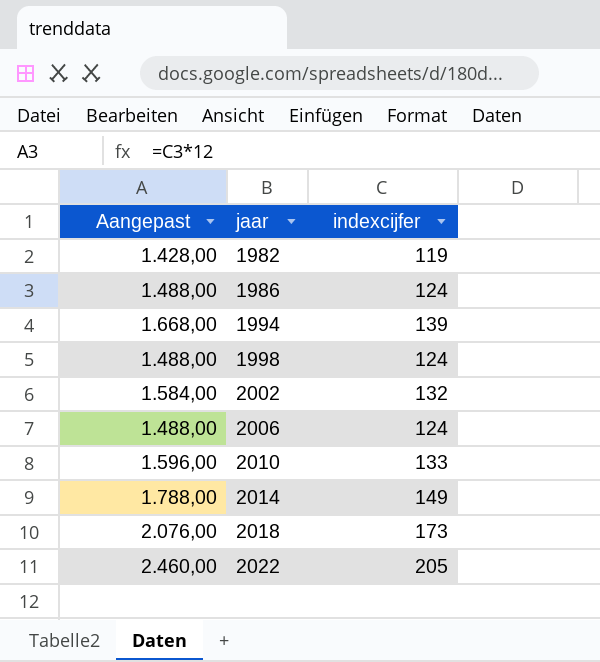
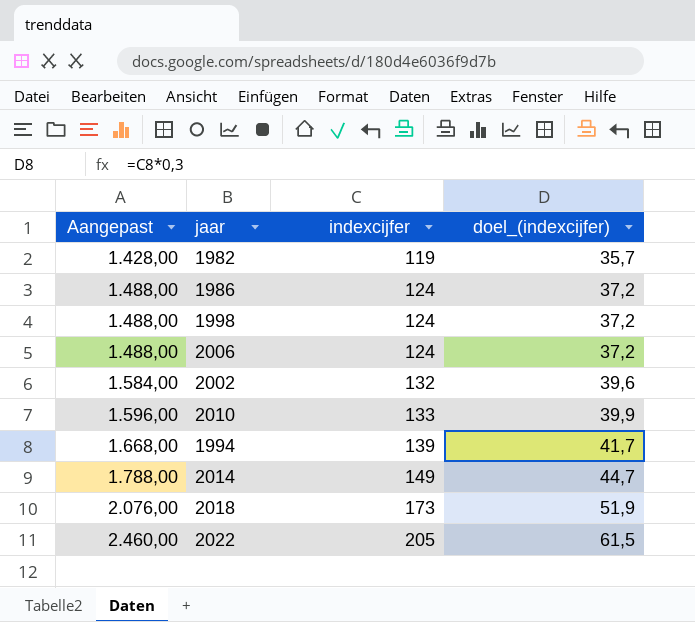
row order: jaar ascending -> Aangepast ascending
column doel_(indexcijfer) | formula: none -> [indexcijfer] * 0,3

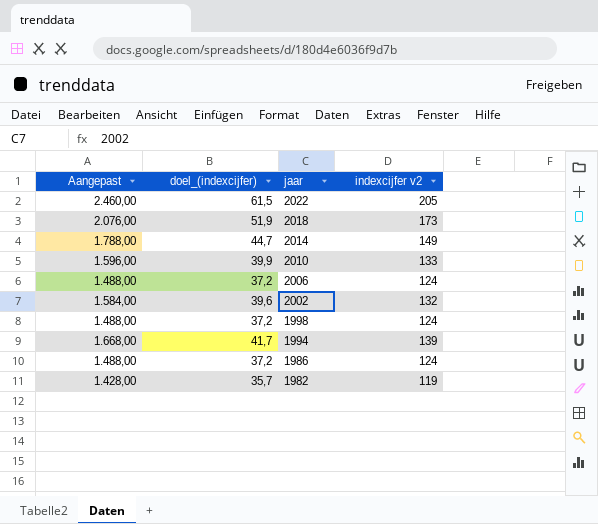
row order: Aangepast ascending -> jaar descending
column doel_(indexcijfer) | position: 4 -> 2
column name: indexcijfer -> indexcijfer v2

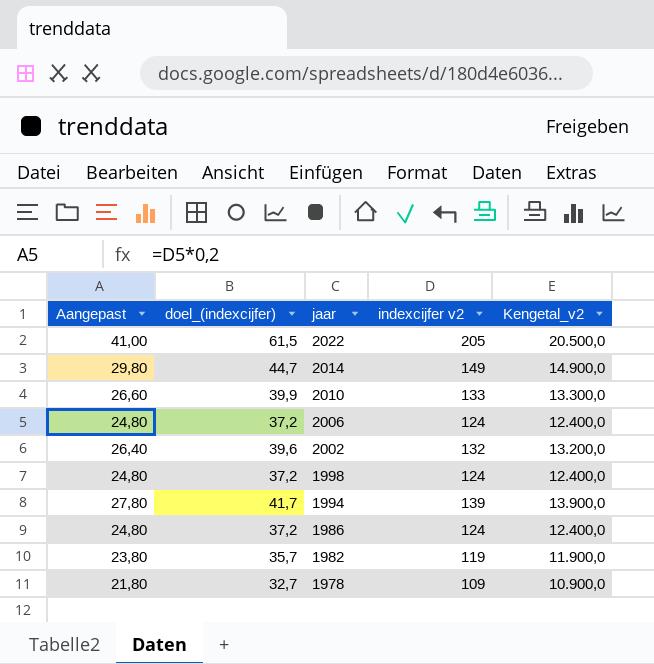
column Aangepast | formula: [indexcijfer v2] * 12 -> [indexcijfer v2] * 0,2
column Kengetal_v2 | formula: none -> [indexcijfer v2] * 100
row 2018: 2.076,00 | 51,9 | 173 -> none
row 1978: none -> 21,80 | 32,7 | 109 | 10.900,0

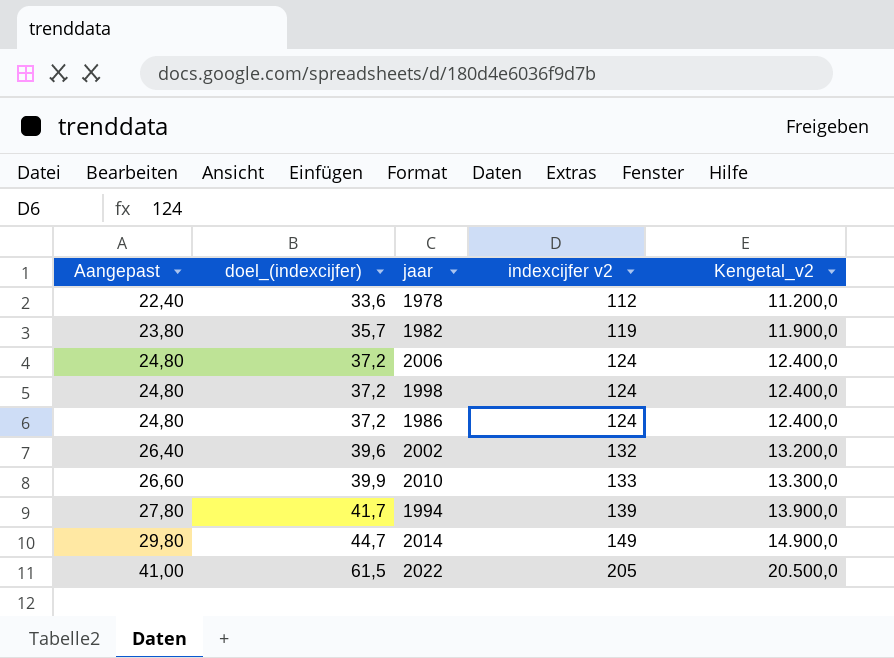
row order: jaar descending -> Aangepast ascending
1978 | Aangepast: 21,80 -> 22,40
1978 | doel_(indexcijfer): 32,7 -> 33,6
1978 | indexcijfer v2: 109 -> 112
1978 | Kengetal_v2: 10.900,0 -> 11.200,0

